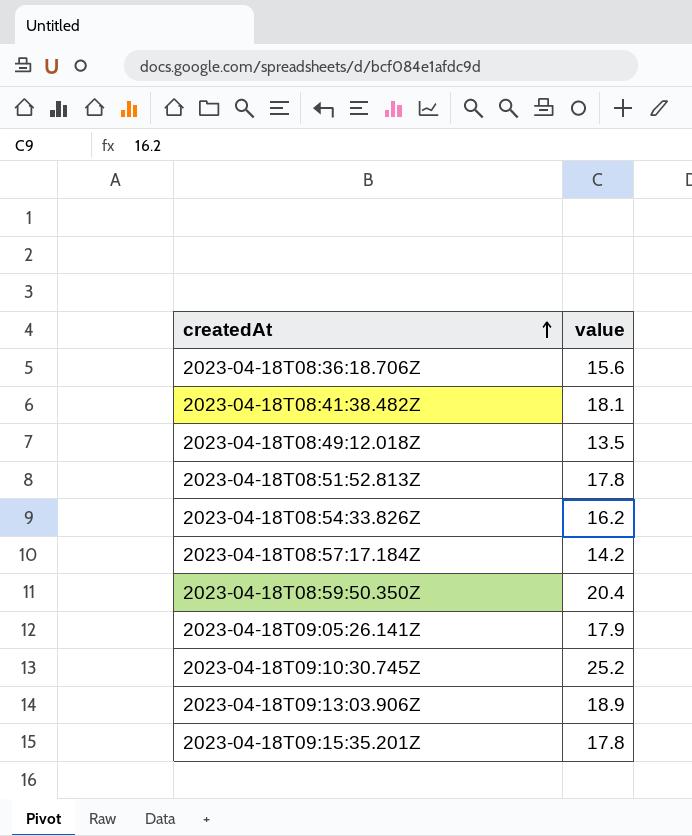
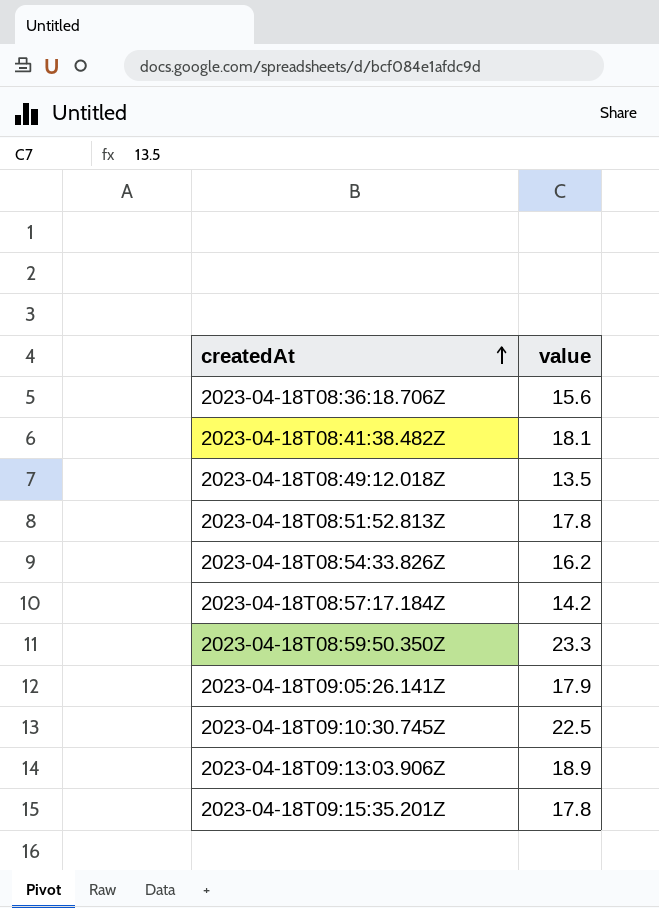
2023-04-18T08:59:50.350Z | value: 20.4 -> 23.3
2023-04-18T09:10:30.745Z | value: 25.2 -> 22.5

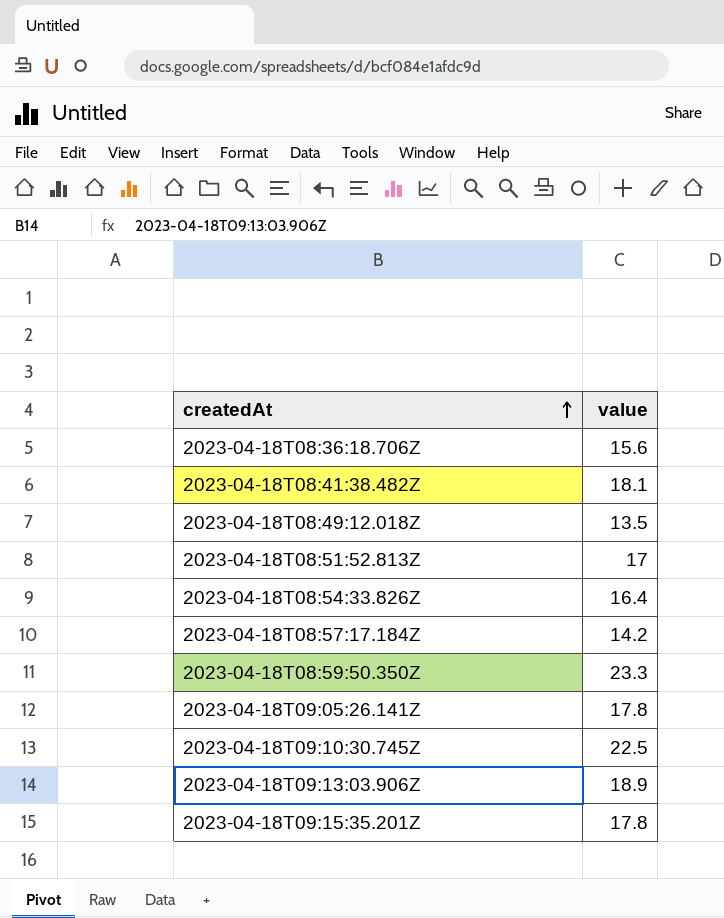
2023-04-18T08:51:52.813Z | value: 17.8 -> 17
2023-04-18T08:54:33.826Z | value: 16.2 -> 16.4
2023-04-18T09:05:26.141Z | value: 17.9 -> 17.8

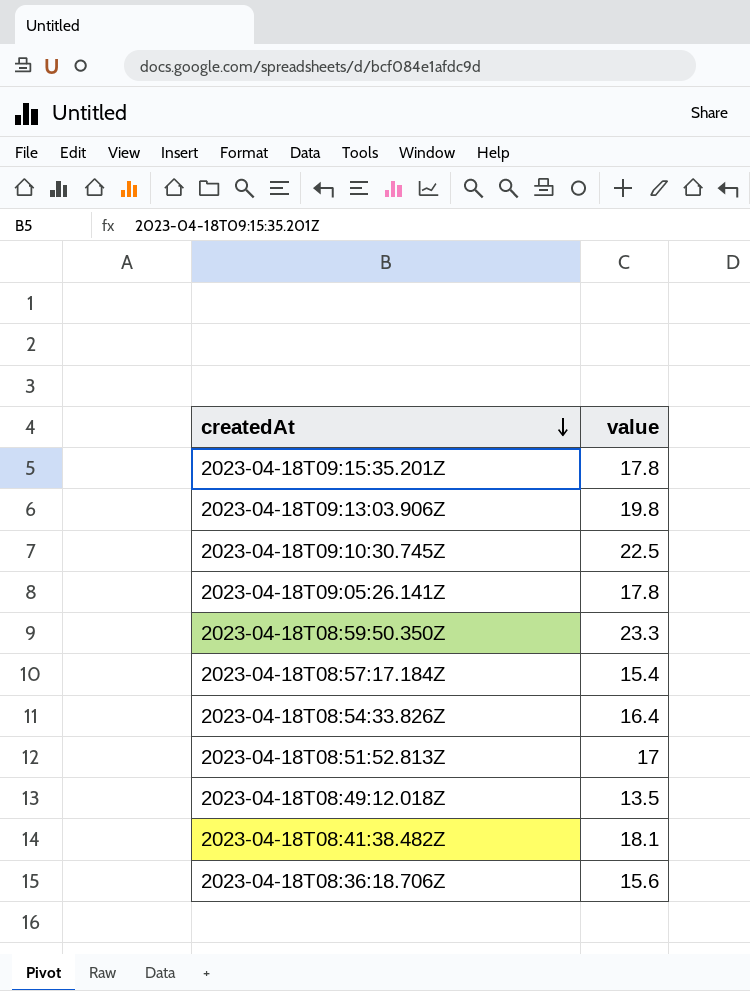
row order: createdAt ascending -> createdAt descending
2023-04-18T09:13:03.906Z | value: 18.9 -> 19.8
2023-04-18T08:57:17.184Z | value: 14.2 -> 15.4

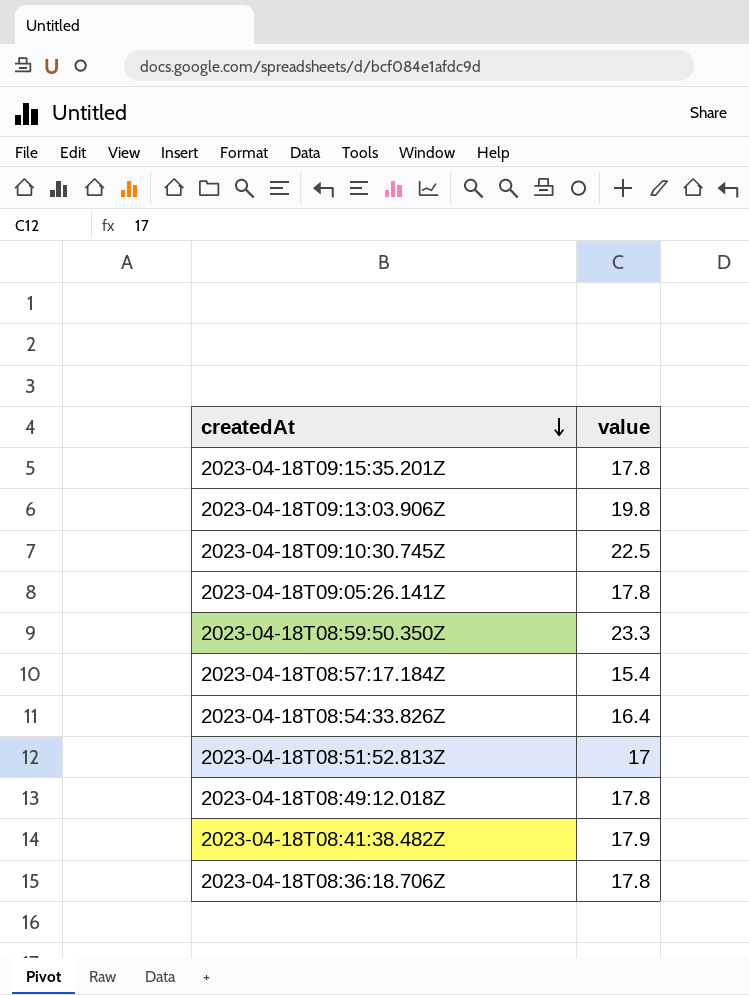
2023-04-18T08:49:12.018Z | value: 13.5 -> 17.8
2023-04-18T08:41:38.482Z | value: 18.1 -> 17.9
2023-04-18T08:36:18.706Z | value: 15.6 -> 17.8

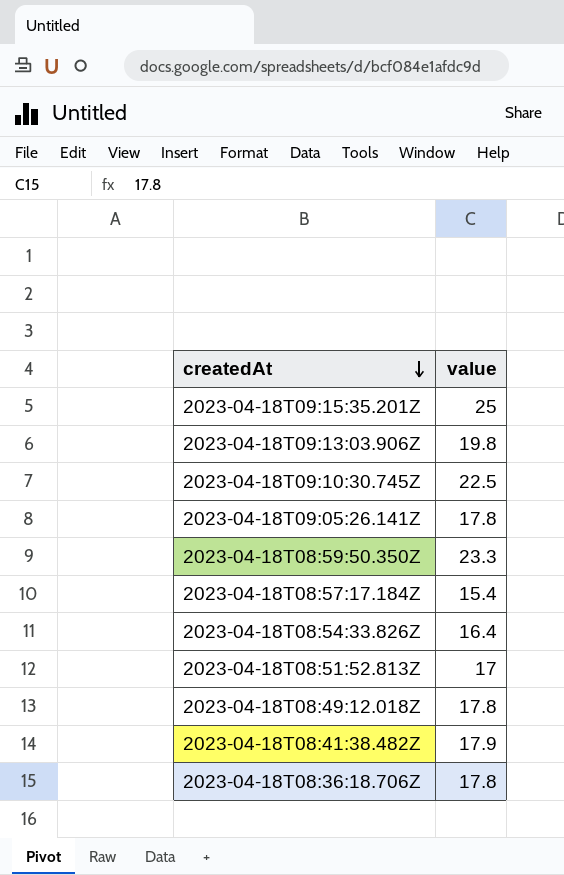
2023-04-18T09:15:35.201Z | value: 17.8 -> 25

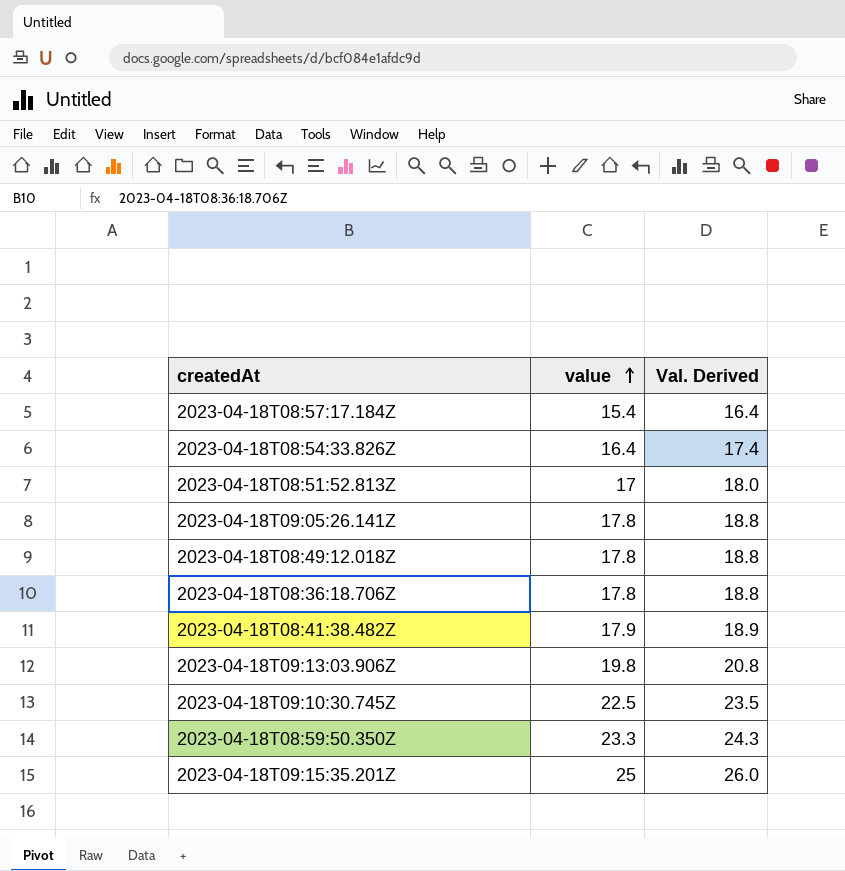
row order: createdAt descending -> value ascending
column Val. Derived | formula: none -> [value] + 1

